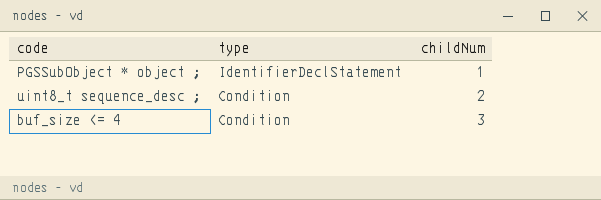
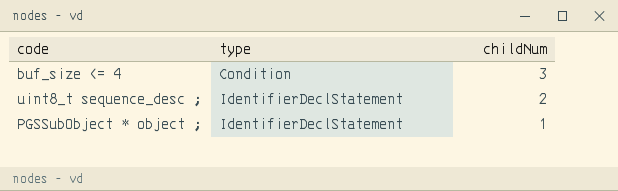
row order: type descending -> type ascending
uint8_t sequence_desc ; | type: Condition -> IdentifierDeclStatement

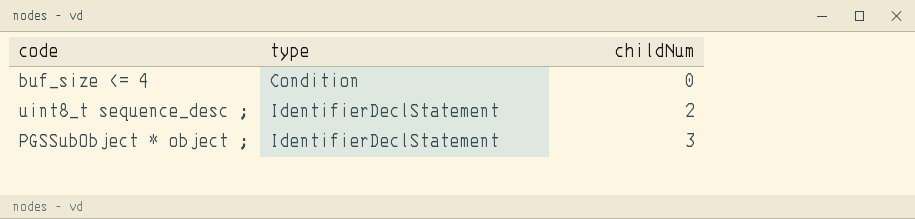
buf_size <= 4 | childNum: 3 -> 0
PGSSubObject * object ; | childNum: 1 -> 3

